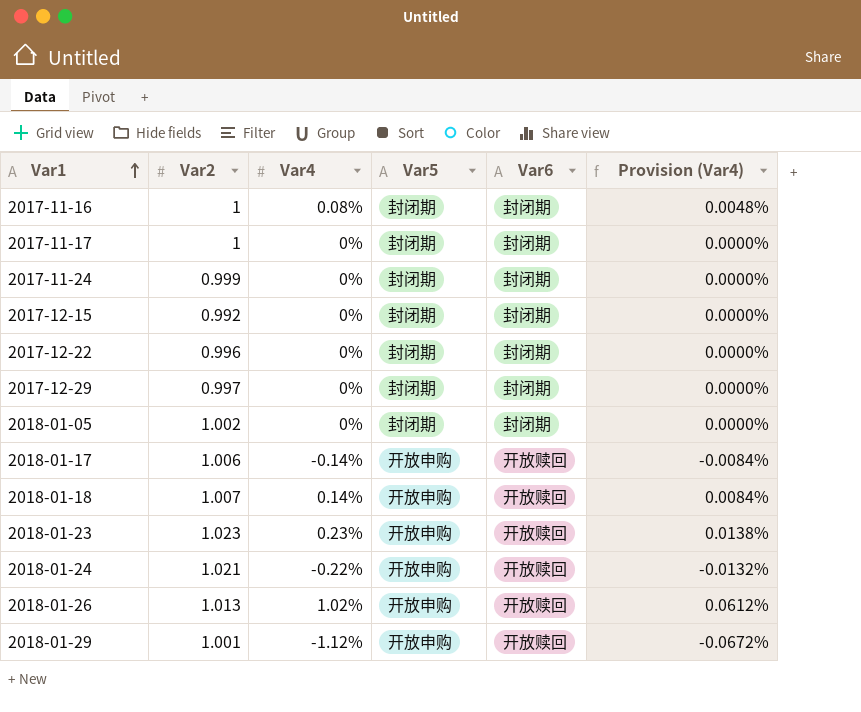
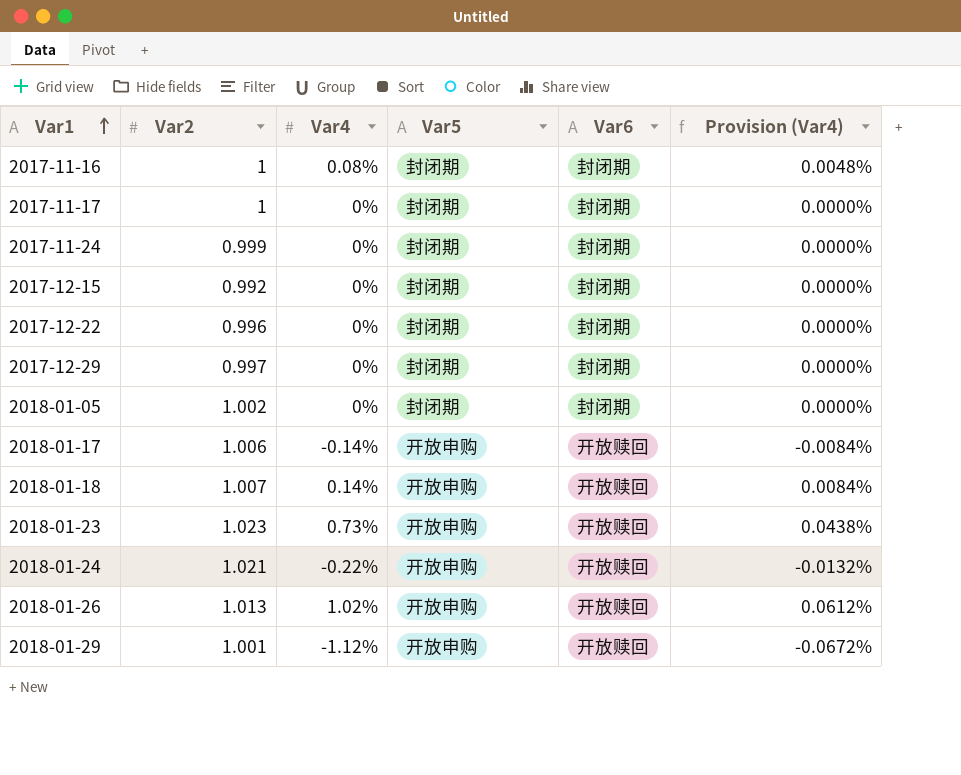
2018-01-23 | Var4: 0.23% -> 0.73%
2018-01-23 | Provision (Var4): 0.0138% -> 0.0438%

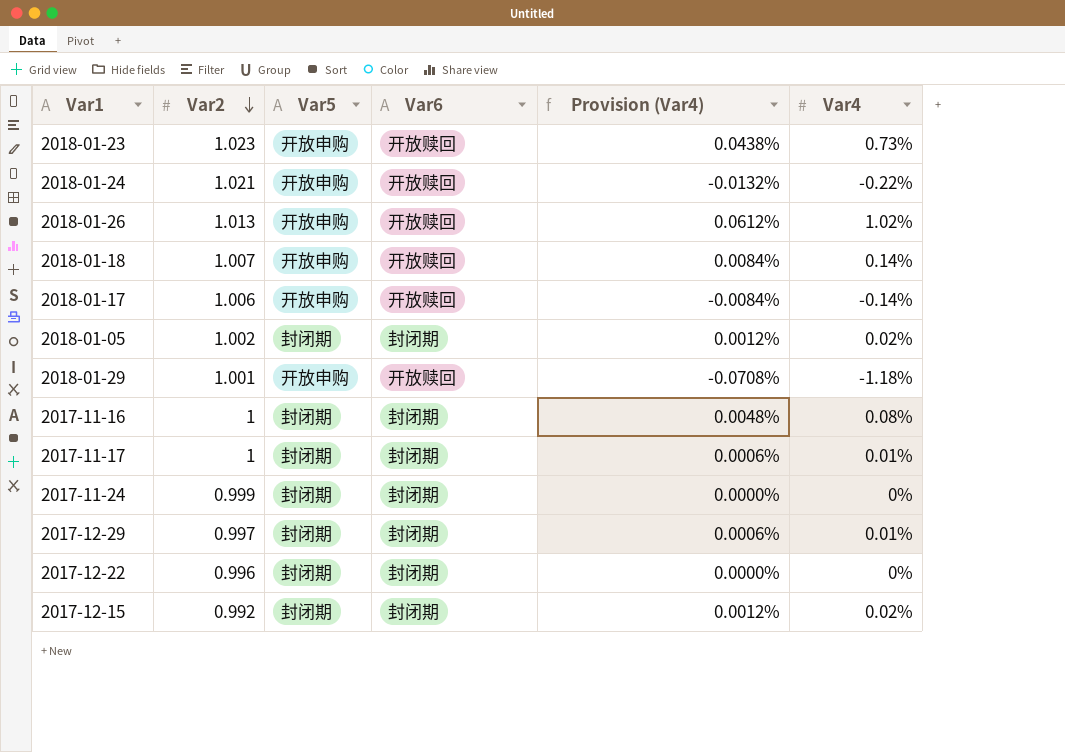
row order: Var1 ascending -> Var2 descending
column Var4 | position: 3 -> 6
2018-01-05 | Provision (Var4): 0.0000% -> 0.0012%
2018-01-05 | Var4: 0% -> 0.02%
2018-01-29 | Provision (Var4): -0.0672% -> -0.0708%
2018-01-29 | Var4: -1.12% -> -1.18%
2017-11-17 | Provision (Var4): 0.0000% -> 0.0006%
2017-11-17 | Var4: 0% -> 0.01%
2017-12-29 | Provision (Var4): 0.0000% -> 0.0006%
2017-12-29 | Var4: 0% -> 0.01%
2017-12-15 | Provision (Var4): 0.0000% -> 0.0012%
2017-12-15 | Var4: 0% -> 0.02%

